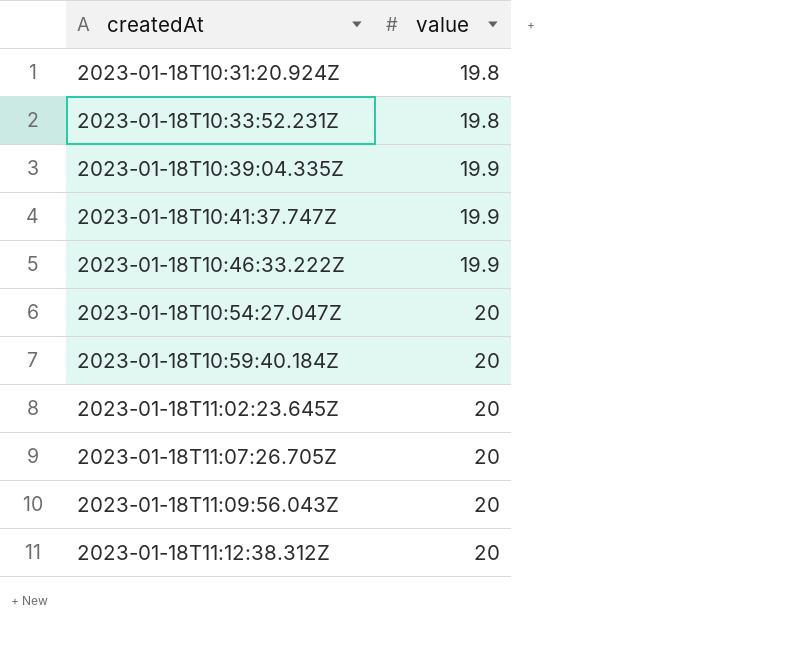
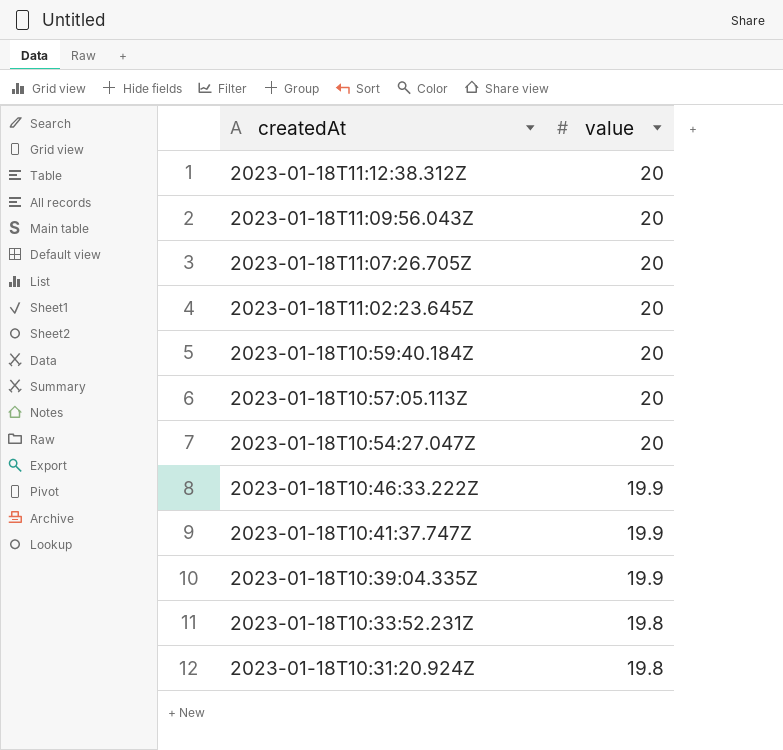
row order: createdAt ascending -> createdAt descending
row 2023-01-18T10:57:05.113Z: none -> 20

